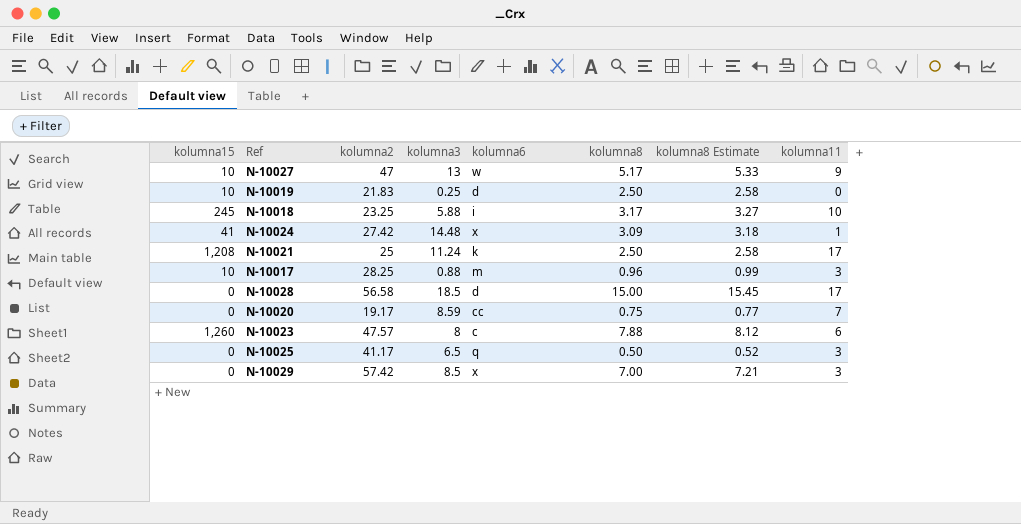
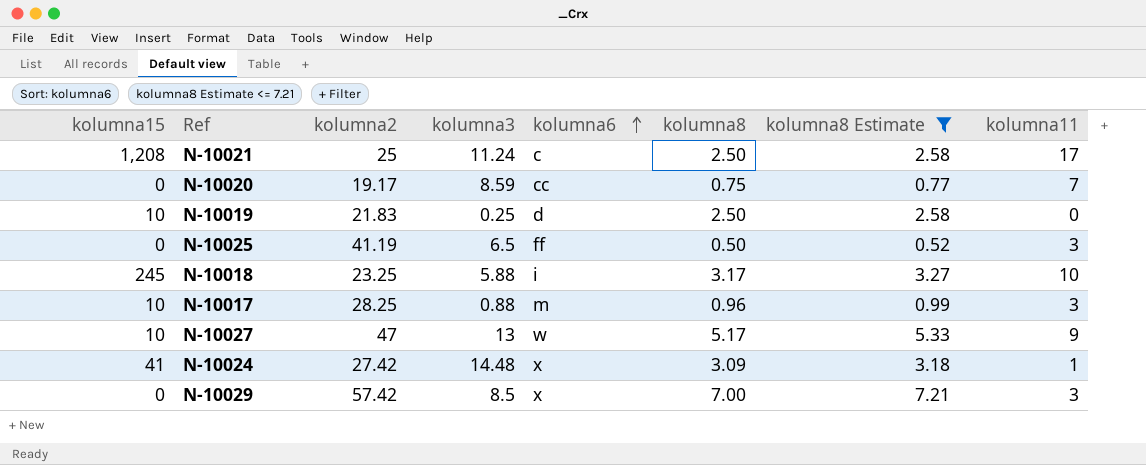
filter: none -> kolumna8 Estimate <= 7.21
row order: none -> kolumna6 ascending
N-10021 | kolumna6: k -> c
N-10025 | kolumna2: 41.17 -> 41.19
N-10025 | kolumna6: q -> ff

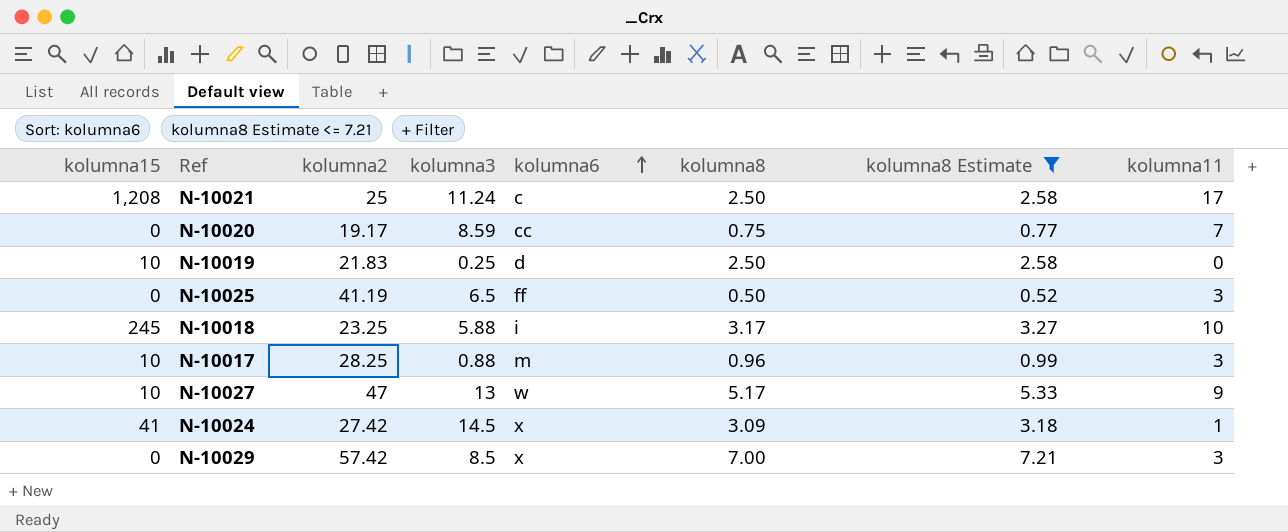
N-10024 | kolumna3: 14.48 -> 14.5

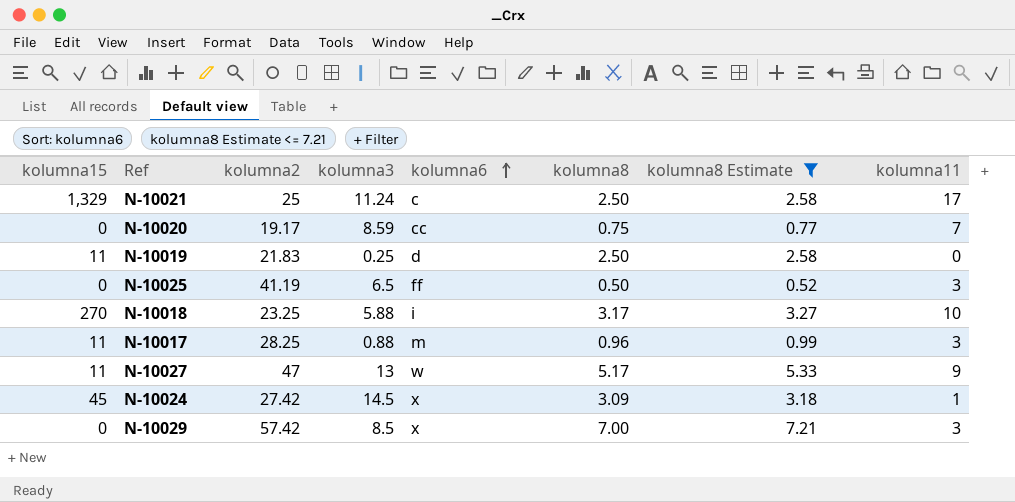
N-10021 | kolumna15: 1,208 -> 1,329
N-10019 | kolumna15: 10 -> 11
N-10018 | kolumna15: 245 -> 270
N-10017 | kolumna15: 10 -> 11
N-10027 | kolumna15: 10 -> 11
N-10024 | kolumna15: 41 -> 45

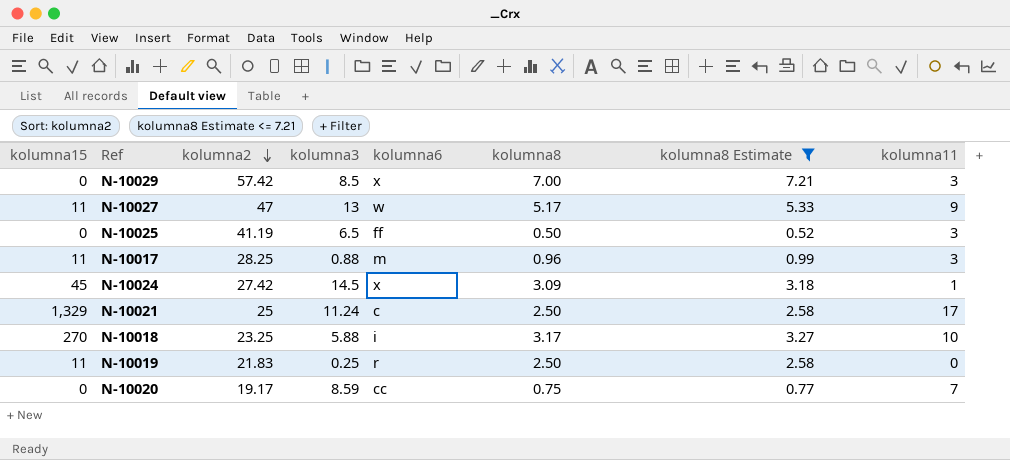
row order: kolumna6 ascending -> kolumna2 descending
N-10019 | kolumna6: d -> r

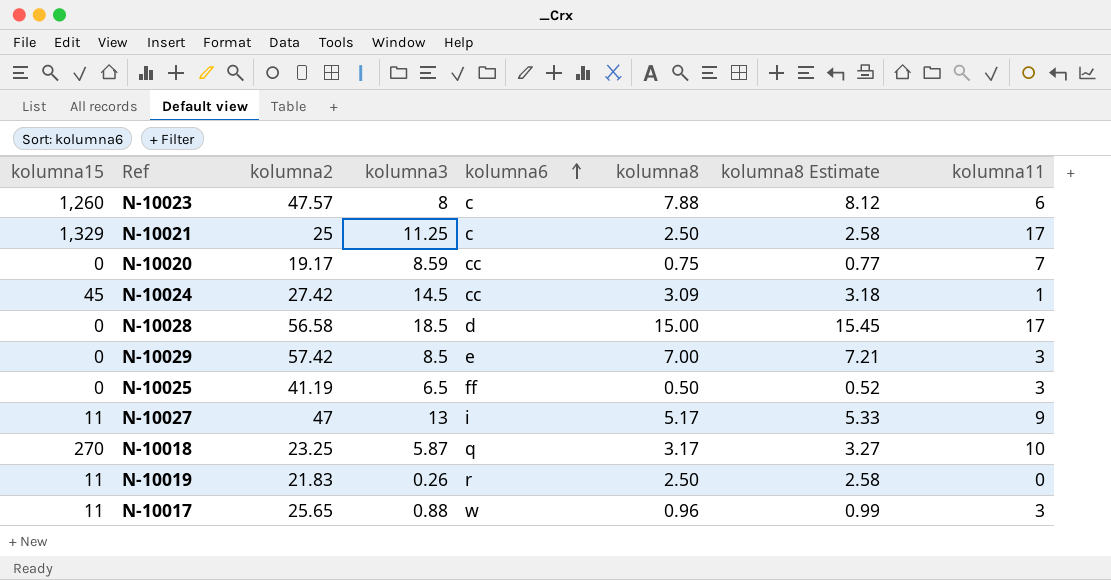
filter: kolumna8 Estimate <= 7.21 -> none
row order: kolumna2 descending -> kolumna6 ascending
N-10021 | kolumna3: 11.24 -> 11.25
N-10024 | kolumna6: x -> cc
N-10029 | kolumna6: x -> e
N-10027 | kolumna6: w -> i
N-10018 | kolumna3: 5.88 -> 5.87
N-10018 | kolumna6: i -> q
N-10019 | kolumna3: 0.25 -> 0.26
N-10017 | kolumna2: 28.25 -> 25.65
N-10017 | kolumna6: m -> w

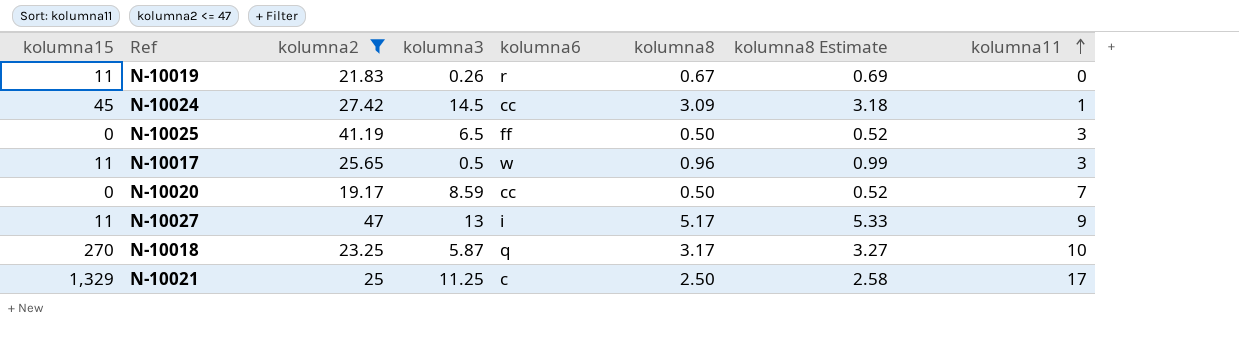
filter: none -> kolumna2 <= 47
row order: kolumna6 ascending -> kolumna11 ascending
N-10019 | kolumna8: 2.50 -> 0.67
N-10019 | kolumna8 Estimate: 2.58 -> 0.69
N-10017 | kolumna3: 0.88 -> 0.5
N-10020 | kolumna8: 0.75 -> 0.50
N-10020 | kolumna8 Estimate: 0.77 -> 0.52

